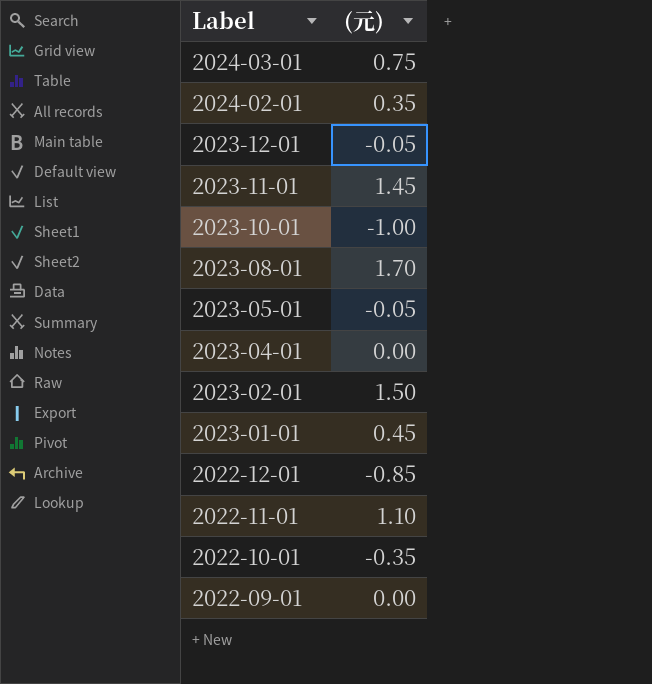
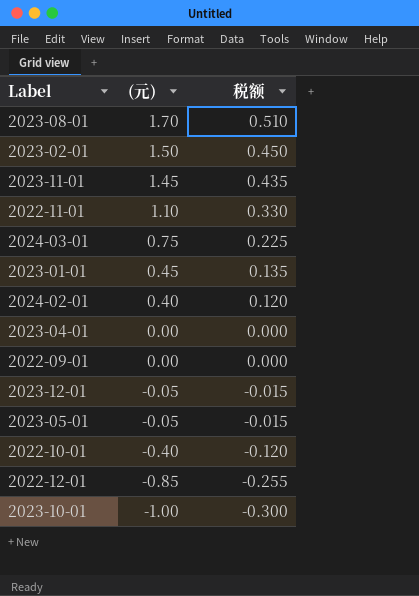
row order: Label descending -> (元) descending
column 税额 | formula: none -> [(元)] * 0.3
2024-02-01 | (元): 0.35 -> 0.40
2022-10-01 | (元): -0.35 -> -0.40

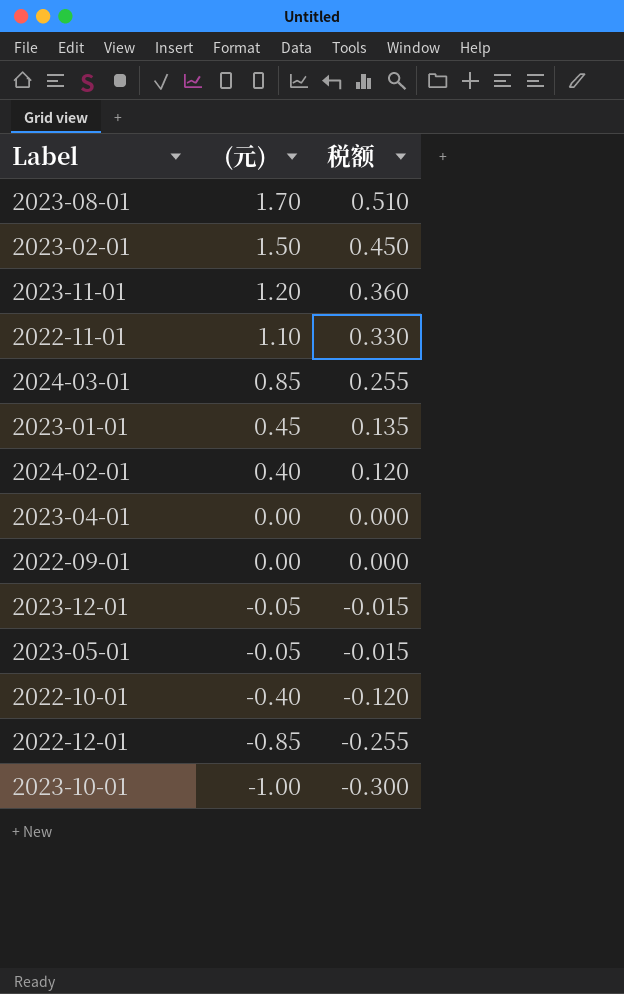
2023-11-01 | (元): 1.45 -> 1.20
2023-11-01 | 税额: 0.435 -> 0.360
2024-03-01 | (元): 0.75 -> 0.85
2024-03-01 | 税额: 0.225 -> 0.255

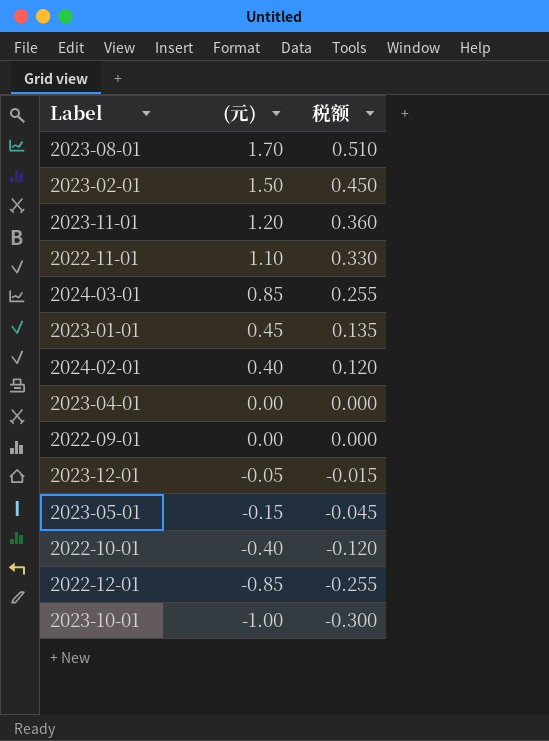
2023-05-01 | (元): -0.05 -> -0.15
2023-05-01 | 税额: -0.015 -> -0.045

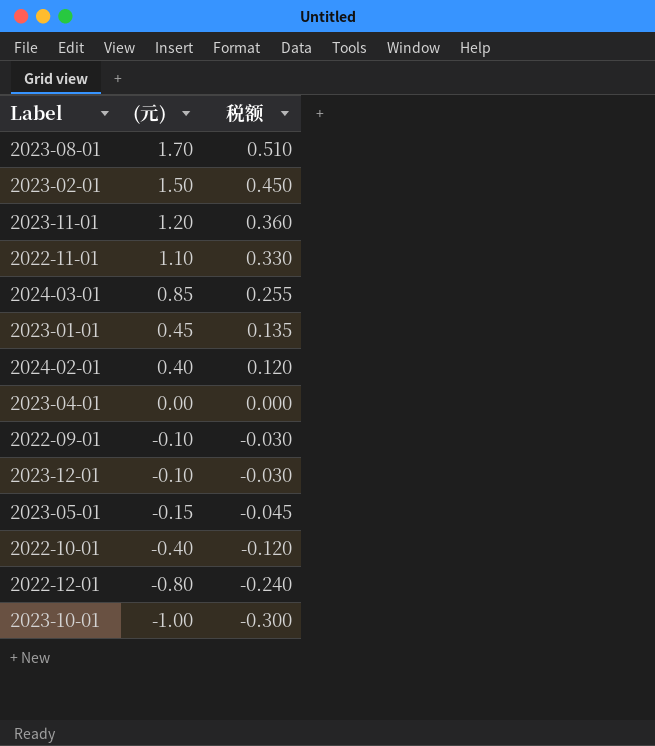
2022-09-01 | (元): 0.00 -> -0.10
2022-09-01 | 税额: 0.000 -> -0.030
2023-12-01 | (元): -0.05 -> -0.10
2023-12-01 | 税额: -0.015 -> -0.030
2022-12-01 | (元): -0.85 -> -0.80
2022-12-01 | 税额: -0.255 -> -0.240

